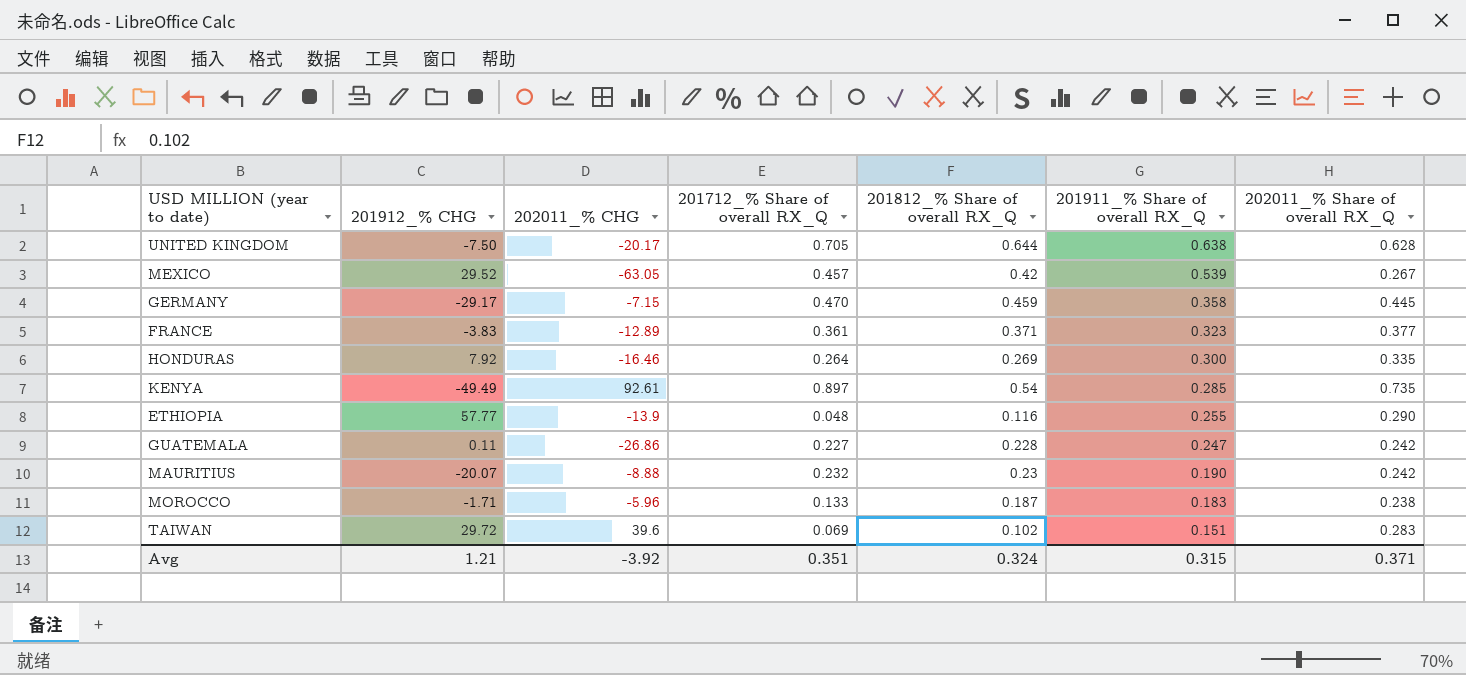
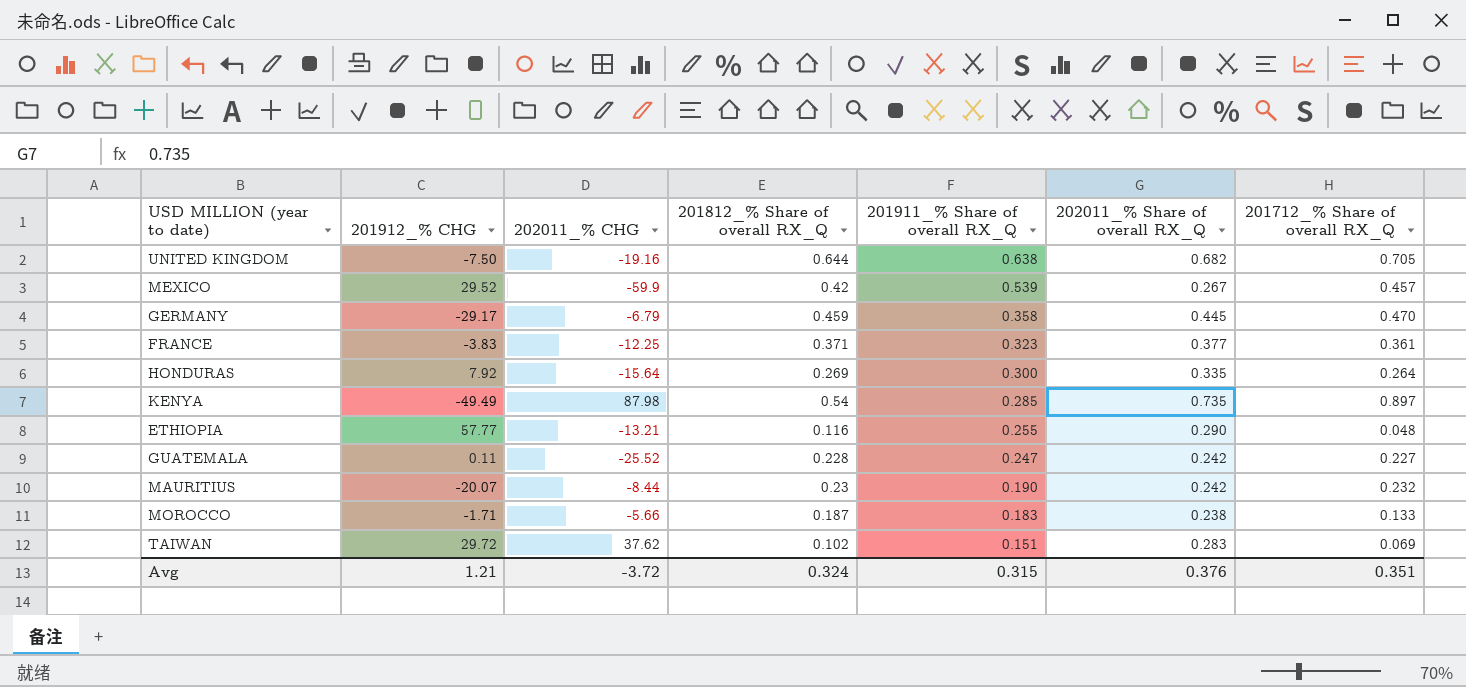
column 201712_% Share of overall RX_Q | position: 4 -> 7
UNITED KINGDOM | 202011_% CHG: -20.17 -> -19.16
UNITED KINGDOM | 202011_% Share of overall RX_Q: 0.628 -> 0.682
MEXICO | 202011_% CHG: -63.05 -> -59.9
GERMANY | 202011_% CHG: -7.15 -> -6.79
FRANCE | 202011_% CHG: -12.89 -> -12.25
HONDURAS | 202011_% CHG: -16.46 -> -15.64
KENYA | 202011_% CHG: 92.61 -> 87.98
ETHIOPIA | 202011_% CHG: -13.9 -> -13.21
GUATEMALA | 202011_% CHG: -26.86 -> -25.52
MAURITIUS | 202011_% CHG: -8.88 -> -8.44
MOROCCO | 202011_% CHG: -5.96 -> -5.66
TAIWAN | 202011_% CHG: 39.6 -> 37.62
Avg | 202011_% CHG: -3.92 -> -3.72
Avg | 202011_% Share of overall RX_Q: 0.371 -> 0.376

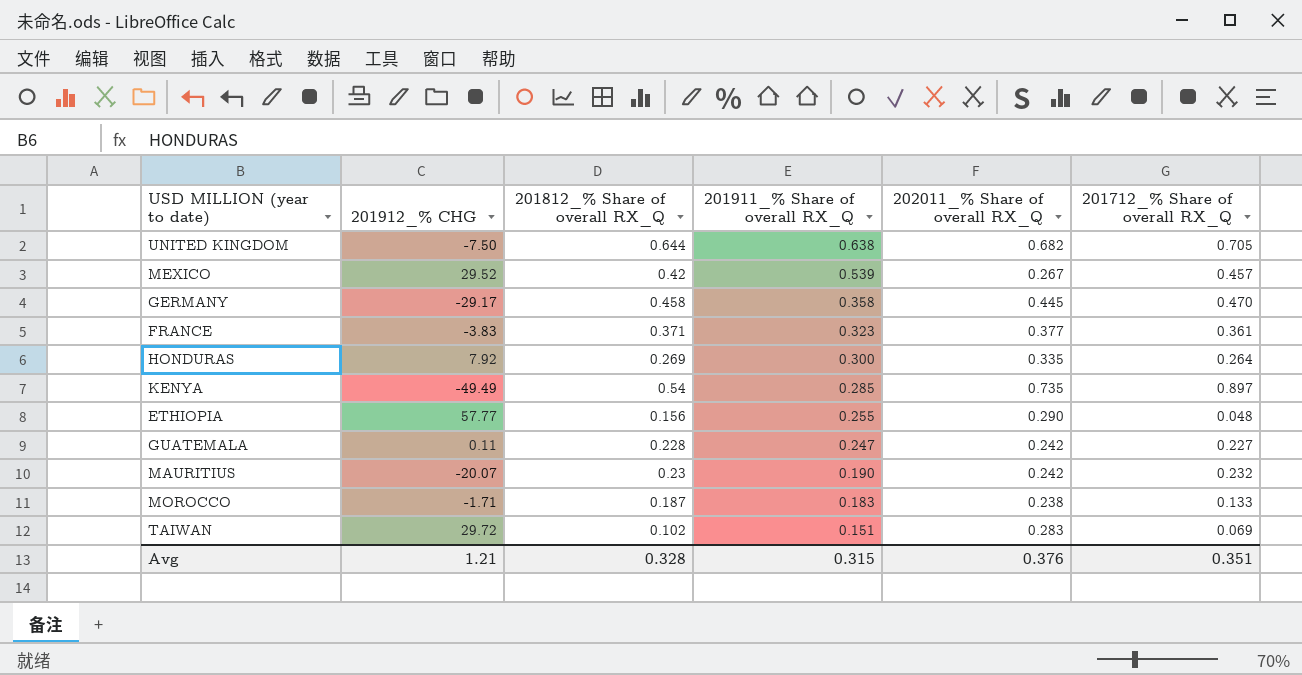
column 202011_% CHG | position: 3 -> none
GERMANY | 201812_% Share of overall RX_Q: 0.459 -> 0.458
ETHIOPIA | 201812_% Share of overall RX_Q: 0.116 -> 0.156
Avg | 201812_% Share of overall RX_Q: 0.324 -> 0.328

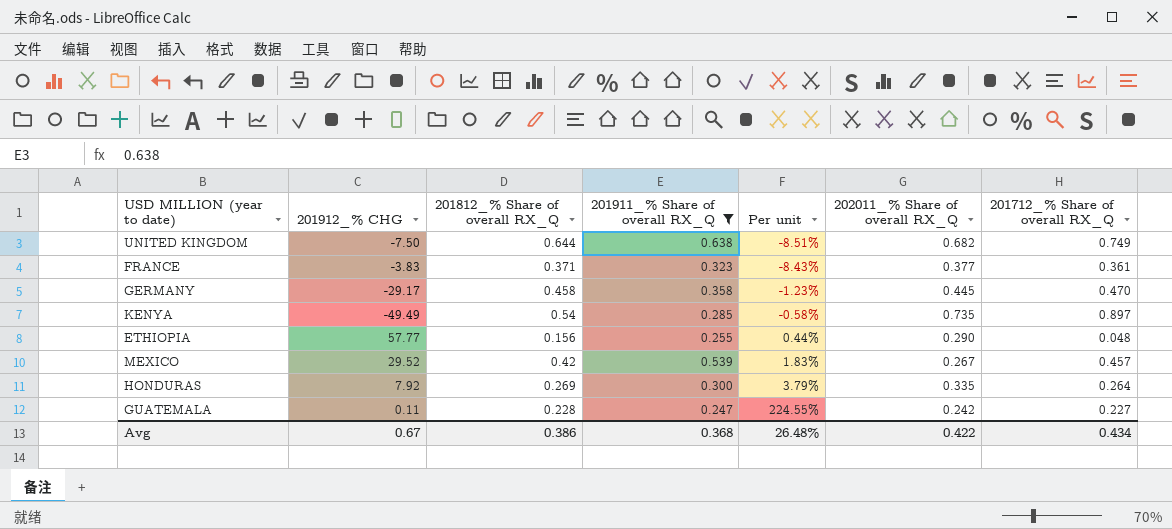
filter: none -> 201911_% Share of overall RX_Q >= 0.247
row order: 201911_% Share of overall RX_Q descending -> Per unit ascending
column Per unit | formula: none -> [201911_% Share of overall RX_Q] / [201912_% CHG]
UNITED KINGDOM | 201712_% Share of overall RX_Q: 0.705 -> 0.749
Avg | 201912_% CHG: 1.21 -> 0.67
Avg | 201812_% Share of overall RX_Q: 0.328 -> 0.386
Avg | 201911_% Share of overall RX_Q: 0.315 -> 0.368
Avg | 202011_% Share of overall RX_Q: 0.376 -> 0.422
Avg | 201712_% Share of overall RX_Q: 0.351 -> 0.434

